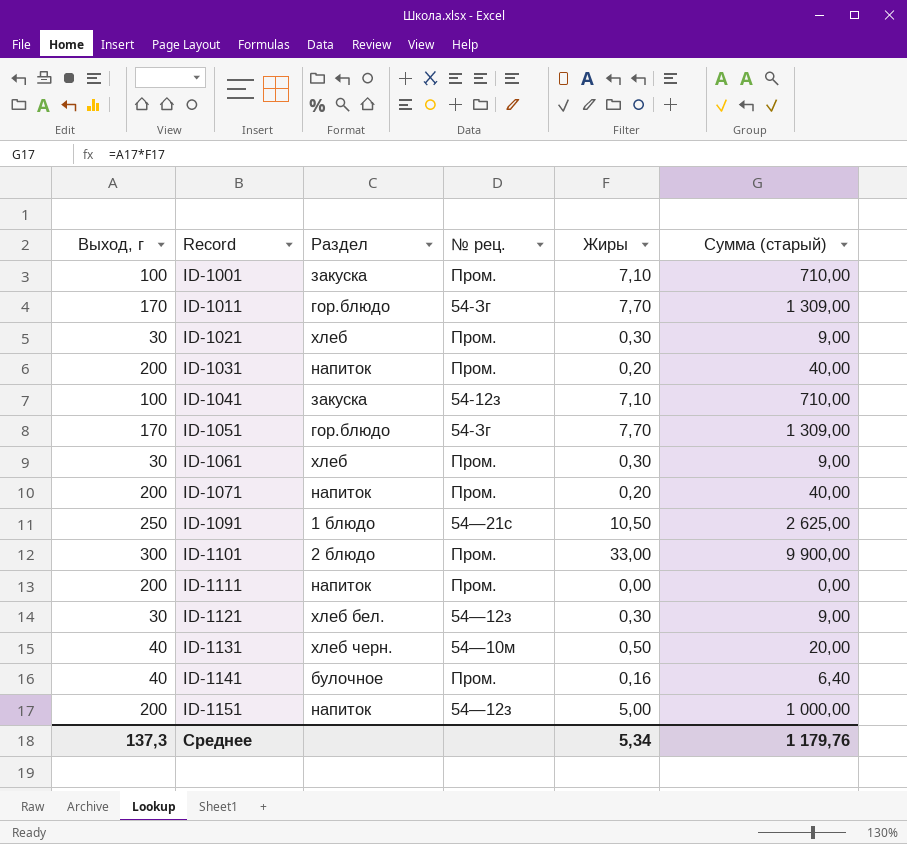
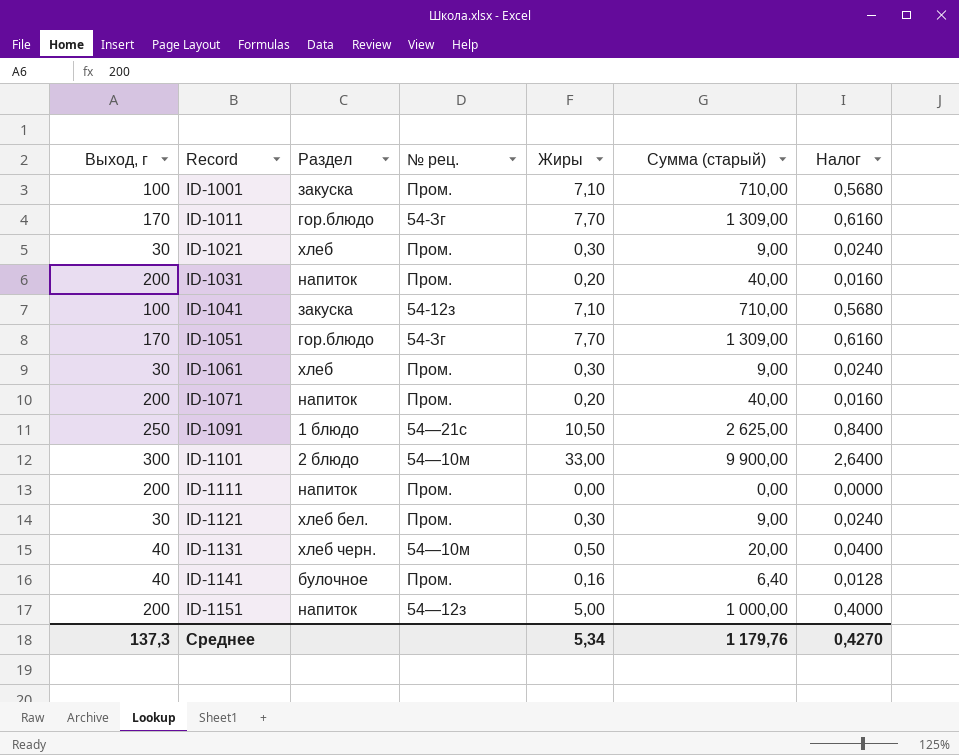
column Налог | formula: none -> [Жиры] * 0,08
ID-1101 | № рец.: Пром. -> 54—10м
ID-1121 | № рец.: 54—12з -> Пром.

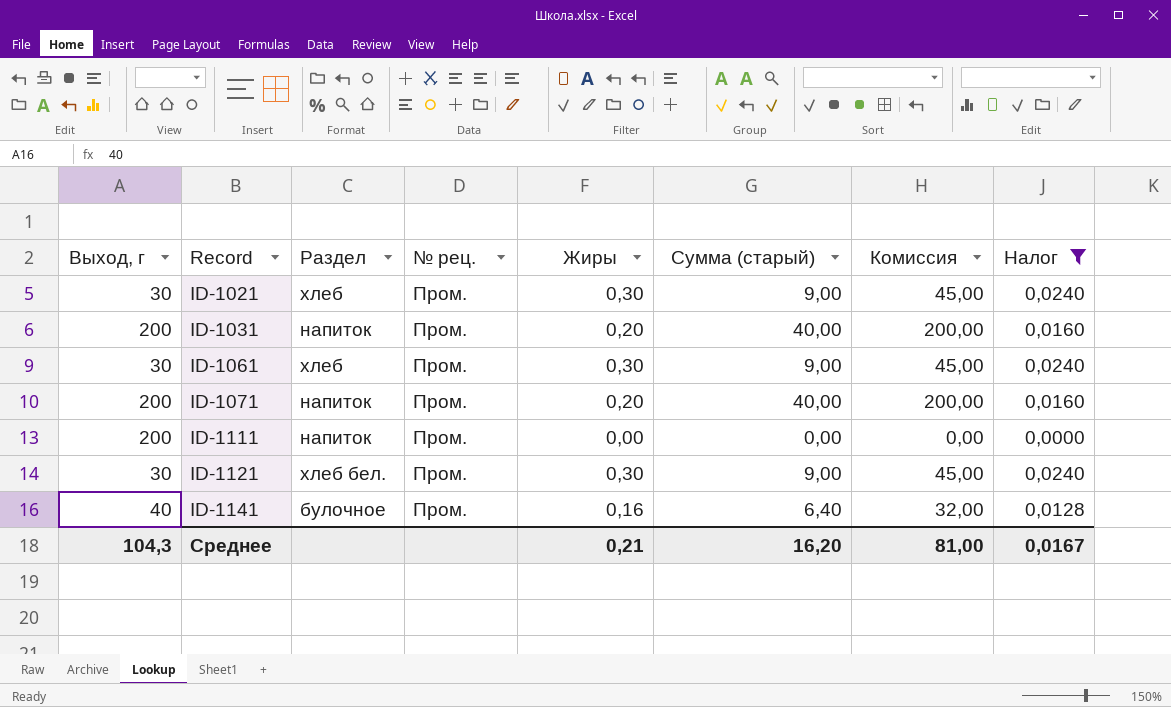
filter: none -> Налог <= 0,0240
column Комиссия | formula: none -> [Сумма (старый)] * 5
Среднее | Выход, г: 137,3 -> 104,3
Среднее | Жиры: 5,34 -> 0,21
Среднее | Сумма (старый): 1 179,76 -> 16,20
Среднее | Налог: 0,4270 -> 0,0167

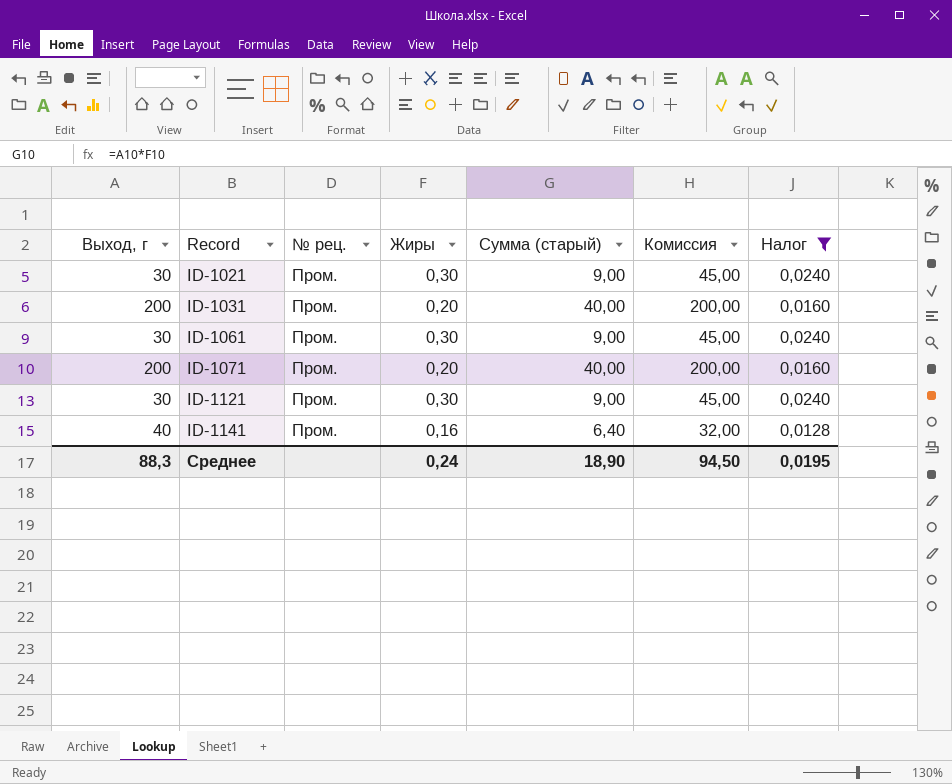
column Раздел | position: 3 -> none
row ID-1111: 200 | напиток | Пром. | 0,00 | 0,00 | 0,00 | 0,0000 -> none
Среднее | Выход, г: 104,3 -> 88,3
Среднее | Жиры: 0,21 -> 0,24
Среднее | Сумма (старый): 16,20 -> 18,90
Среднее | Комиссия: 81,00 -> 94,50
Среднее | Налог: 0,0167 -> 0,0195

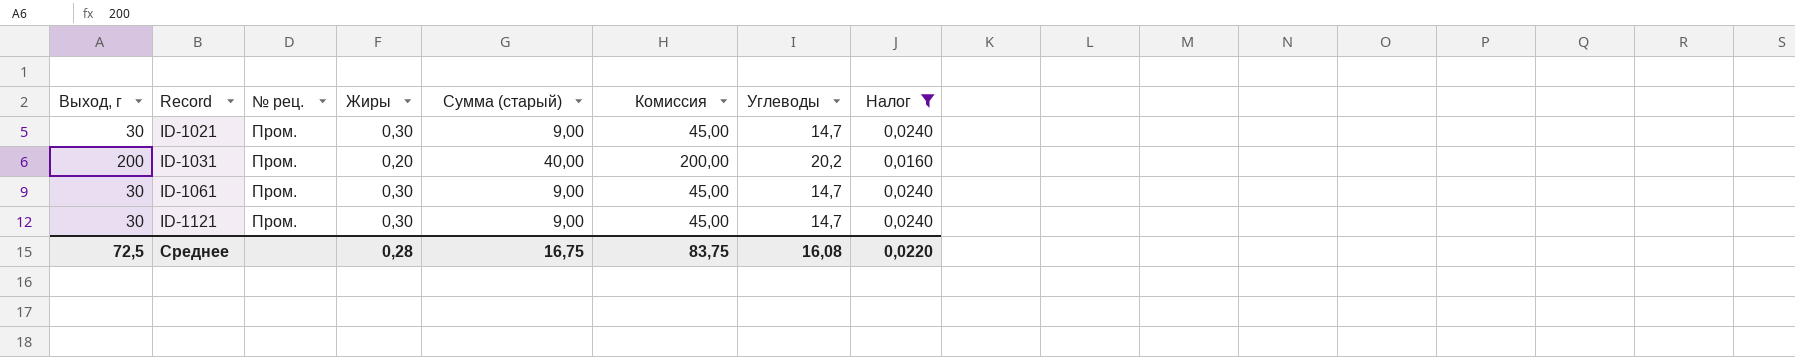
column Углеводы | position: none -> 7
row ID-1071: 200 | Пром. | 0,20 | 40,00 | 200,00 | 0,0160 -> none
row ID-1141: 40 | Пром. | 0,16 | 6,40 | 32,00 | 0,0128 -> none
Среднее | Выход, г: 88,3 -> 72,5
Среднее | Жиры: 0,24 -> 0,28
Среднее | Сумма (старый): 18,90 -> 16,75
Среднее | Комиссия: 94,50 -> 83,75
Среднее | Налог: 0,0195 -> 0,0220

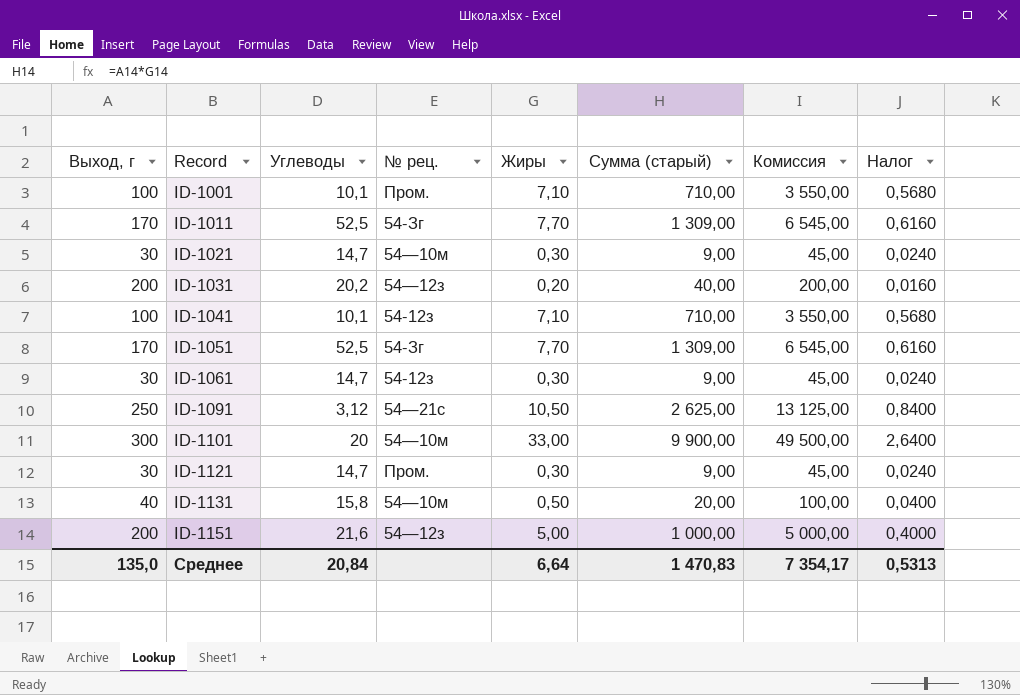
filter: Налог <= 0,0240 -> none
column Углеводы | position: 7 -> 3
ID-1021 | № рец.: Пром. -> 54—10м
ID-1031 | № рец.: Пром. -> 54—12з
ID-1061 | № рец.: Пром. -> 54-12з
Среднее | Выход, г: 72,5 -> 135,0
Среднее | Углеводы: 16,08 -> 20,84
Среднее | Жиры: 0,28 -> 6,64
Среднее | Сумма (старый): 16,75 -> 1 470,83
Среднее | Комиссия: 83,75 -> 7 354,17
Среднее | Налог: 0,0220 -> 0,5313

